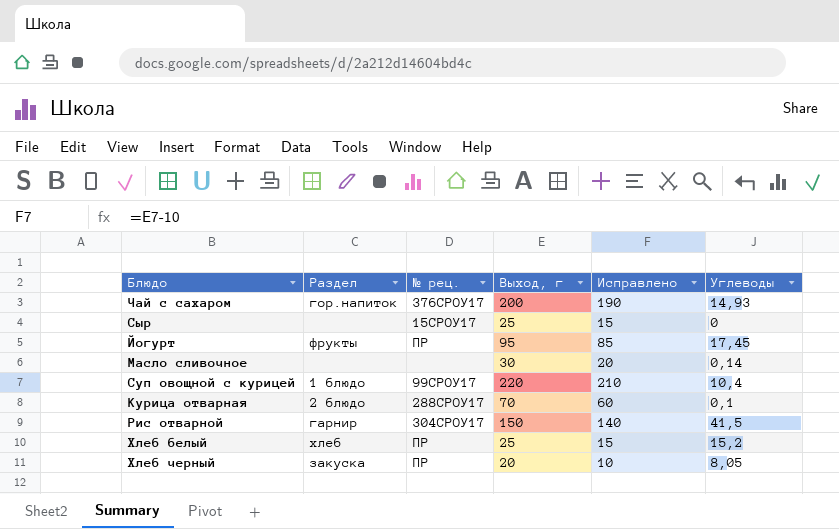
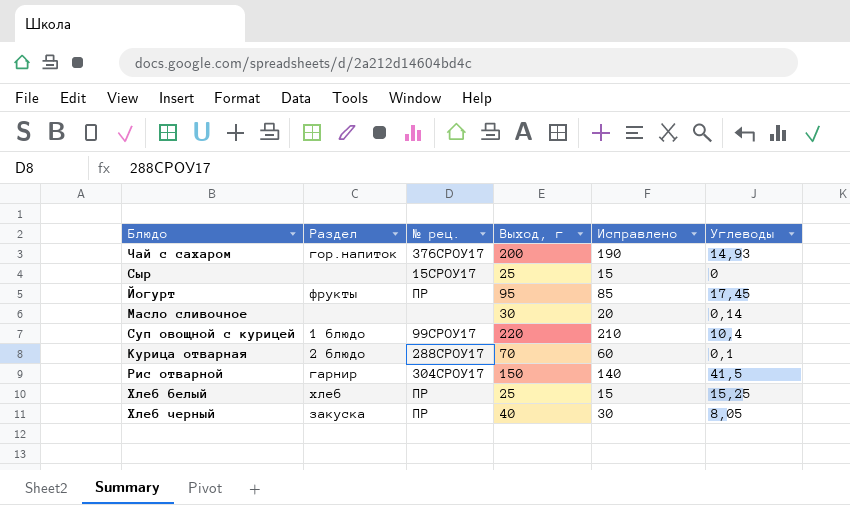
Хлеб белый | Углеводы: 15,2 -> 15,25
Хлеб черный | Выход, г: 20 -> 40
Хлеб черный | Исправлено: 10 -> 30

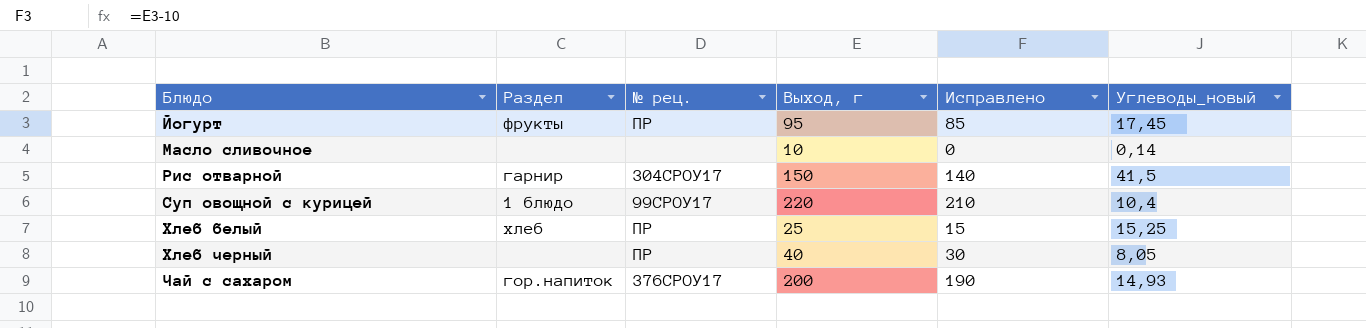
row order: none -> Блюдо ascending
column name: Углеводы -> Углеводы_новый
row Сыр: none | 15СРОУ17 | 25 | 15 | 0 -> none
row Курица отварная: 2 блюдо | 288СРОУ17 | 70 | 60 | 0,1 -> none
Масло сливочное | Выход, г: 30 -> 10
Масло сливочное | Исправлено: 20 -> 0
Хлеб черный | Раздел: закуска -> none

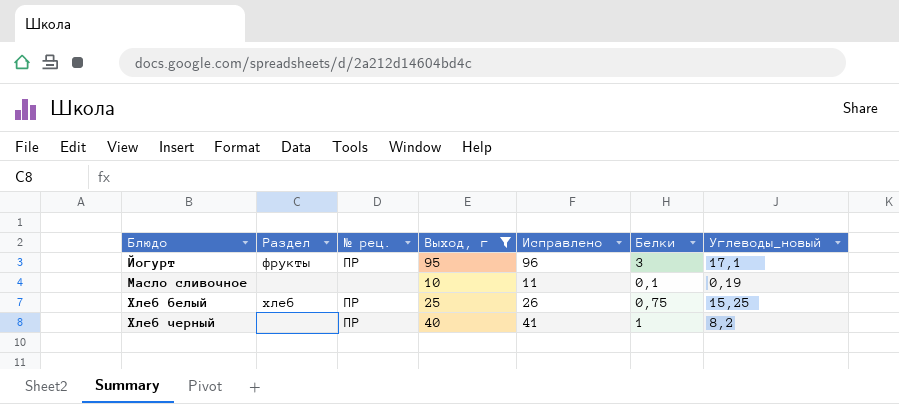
filter: none -> Выход, г <= 95
column Исправлено | formula: [Выход, г] - 10 -> [Выход, г] + 1
column Белки | position: none -> 6
Йогурт | Углеводы_новый: 17,45 -> 17,1
Масло сливочное | Углеводы_новый: 0,14 -> 0,19
Хлеб черный | Углеводы_новый: 8,05 -> 8,2

